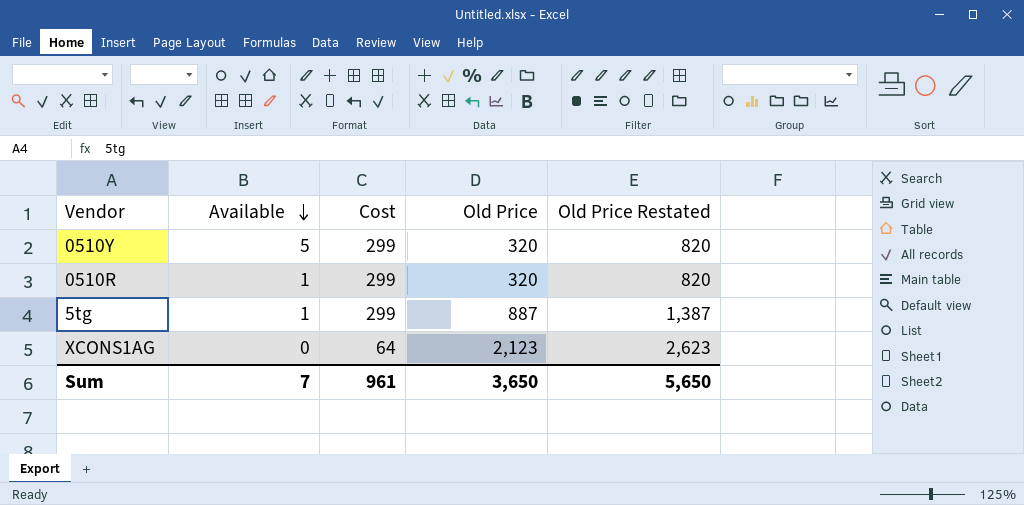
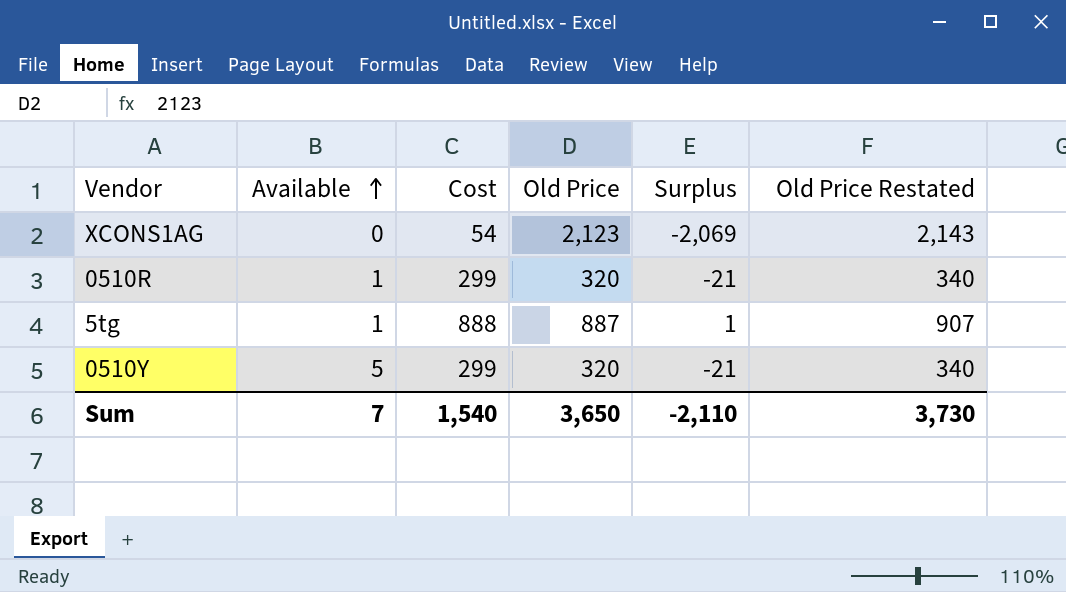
row order: Available descending -> Available ascending
column Surplus | formula: none -> [Cost] - [Old Price]
column Old Price Restated | formula: [Old Price] + 500 -> [Old Price] + 20
XCONS1AG | Cost: 64 -> 54
5tg | Cost: 299 -> 888
Sum | Cost: 961 -> 1,540
Sum | Old Price Restated: 5,650 -> 3,730

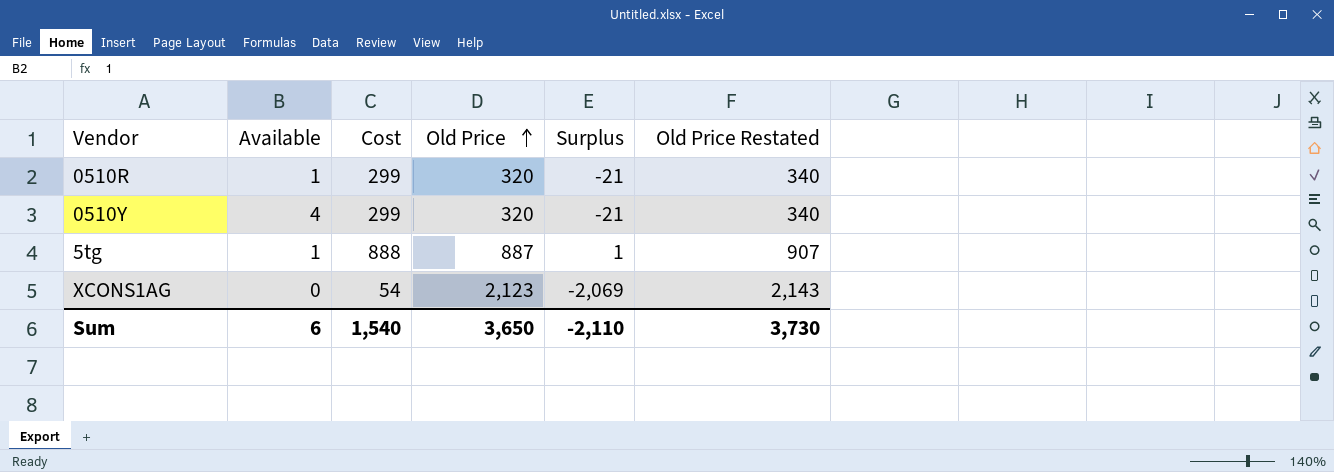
row order: Available ascending -> Old Price ascending
0510Y | Available: 5 -> 4
Sum | Available: 7 -> 6

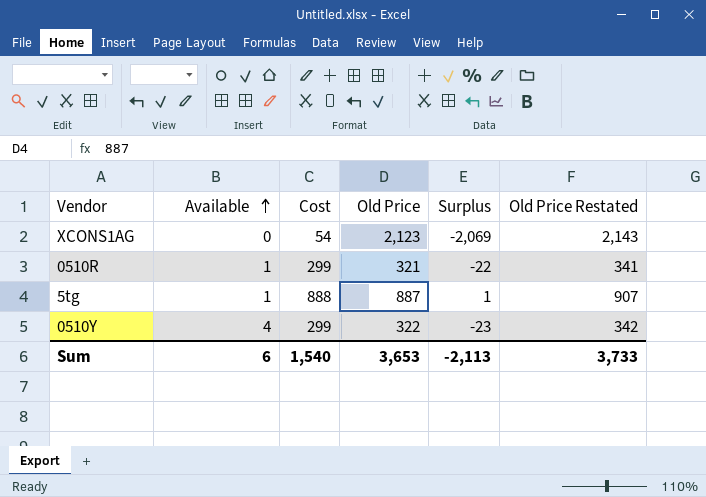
row order: Old Price ascending -> Available ascending
0510R | Old Price: 320 -> 321
0510R | Surplus: -21 -> -22
0510R | Old Price Restated: 340 -> 341
0510Y | Old Price: 320 -> 322
0510Y | Surplus: -21 -> -23
0510Y | Old Price Restated: 340 -> 342
Sum | Old Price: 3,650 -> 3,653
Sum | Surplus: -2,110 -> -2,113
Sum | Old Price Restated: 3,730 -> 3,733

